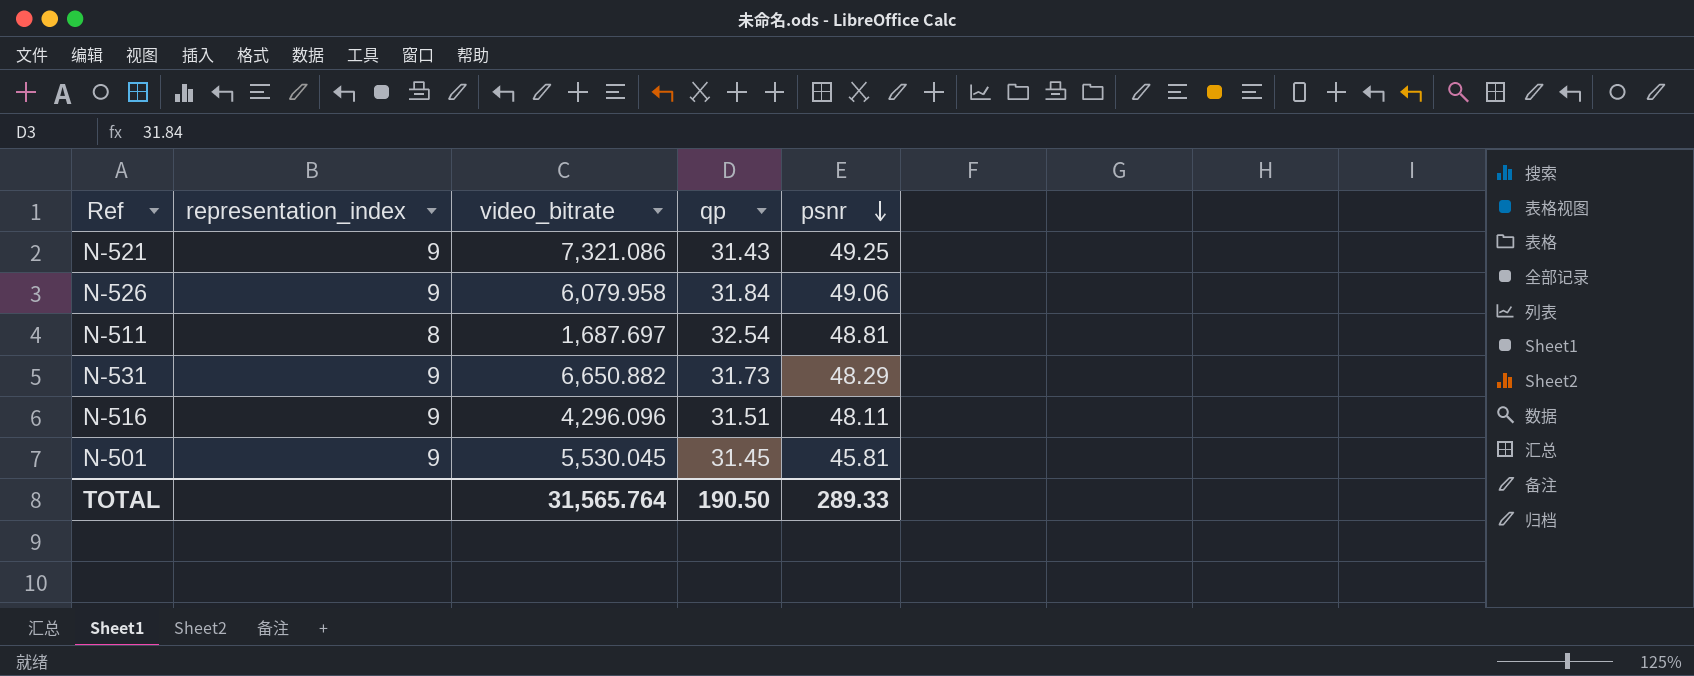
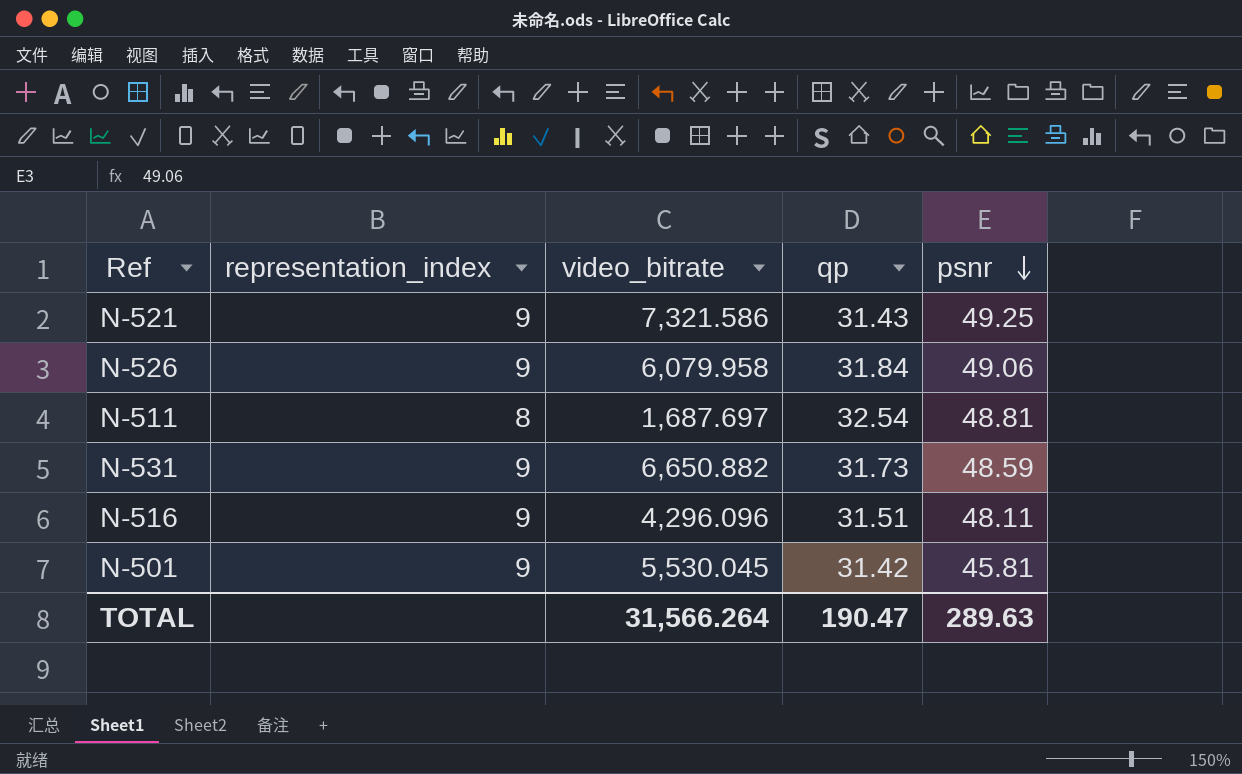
N-521 | video_bitrate: 7,321.086 -> 7,321.586
N-531 | psnr: 48.29 -> 48.59
N-501 | qp: 31.45 -> 31.42
TOTAL | video_bitrate: 31,565.764 -> 31,566.264
TOTAL | qp: 190.50 -> 190.47
TOTAL | psnr: 289.33 -> 289.63

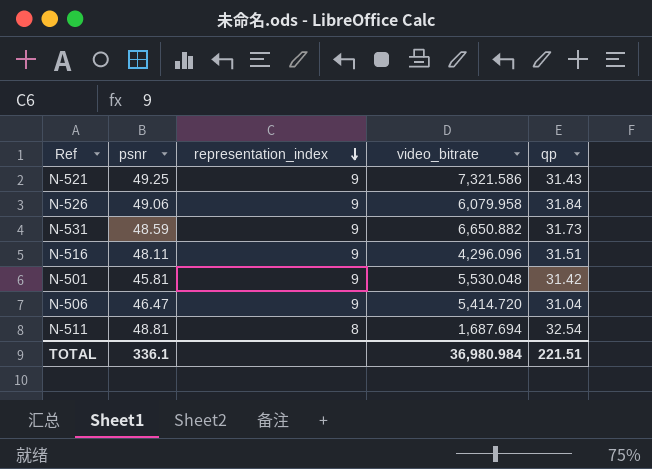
row order: psnr descending -> representation_index descending
column psnr | position: 5 -> 2
N-501 | video_bitrate: 5,530.045 -> 5,530.048
row N-506: none -> 46.47 | 9 | 5,414.720 | 31.04
N-511 | video_bitrate: 1,687.697 -> 1,687.694
TOTAL | psnr: 289.63 -> 336.1
TOTAL | video_bitrate: 31,566.264 -> 36,980.984
TOTAL | qp: 190.47 -> 221.51

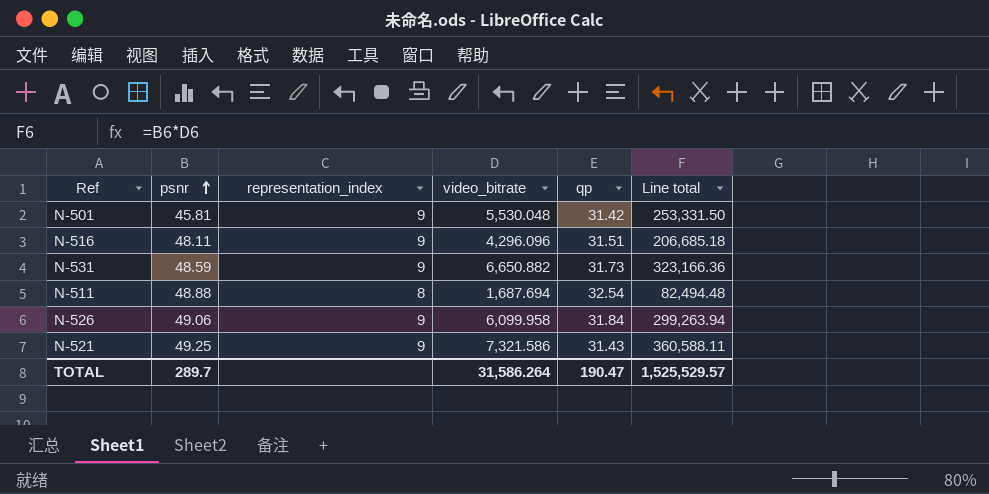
row order: representation_index descending -> psnr ascending
column Line total | formula: none -> [psnr] * [video_bitrate]
row N-506: 46.47 | 9 | 5,414.720 | 31.04 -> none
N-511 | psnr: 48.81 -> 48.88
N-526 | video_bitrate: 6,079.958 -> 6,099.958
TOTAL | psnr: 336.1 -> 289.7
TOTAL | video_bitrate: 36,980.984 -> 31,586.264
TOTAL | qp: 221.51 -> 190.47

